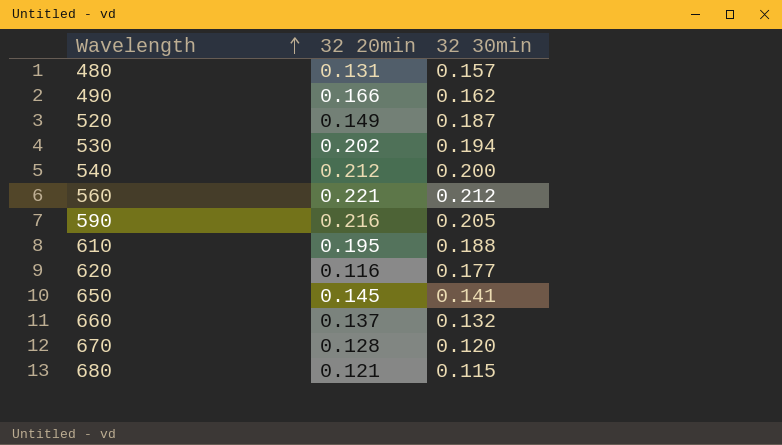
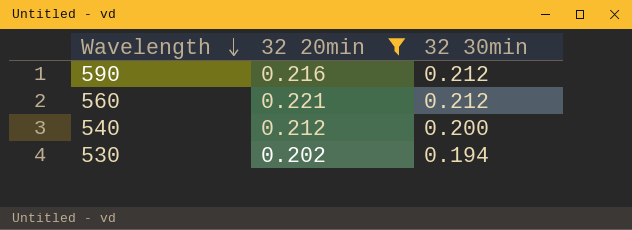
filter: none -> 32 20min >= 0.202
row order: Wavelength ascending -> Wavelength descending
590 | 32 30min: 0.205 -> 0.212

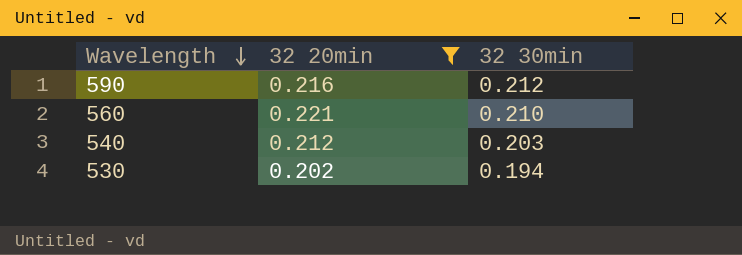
560 | 32 30min: 0.212 -> 0.210
540 | 32 30min: 0.200 -> 0.203

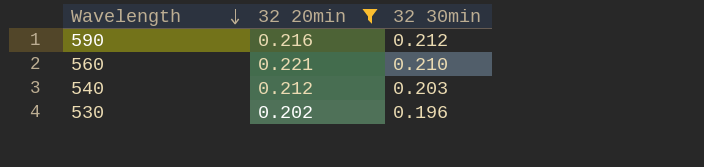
530 | 32 30min: 0.194 -> 0.196

